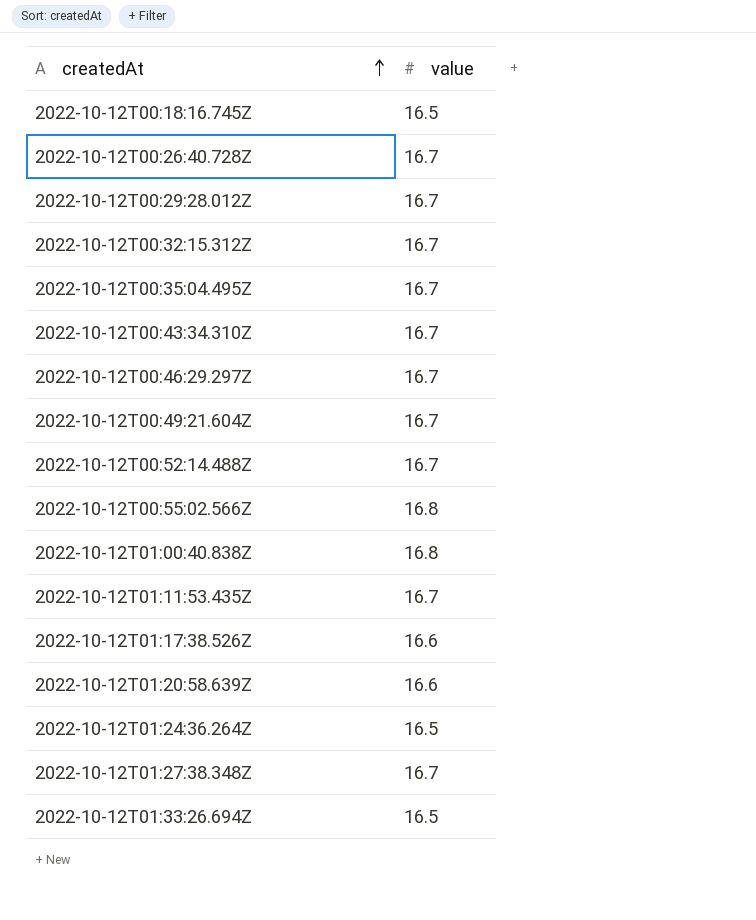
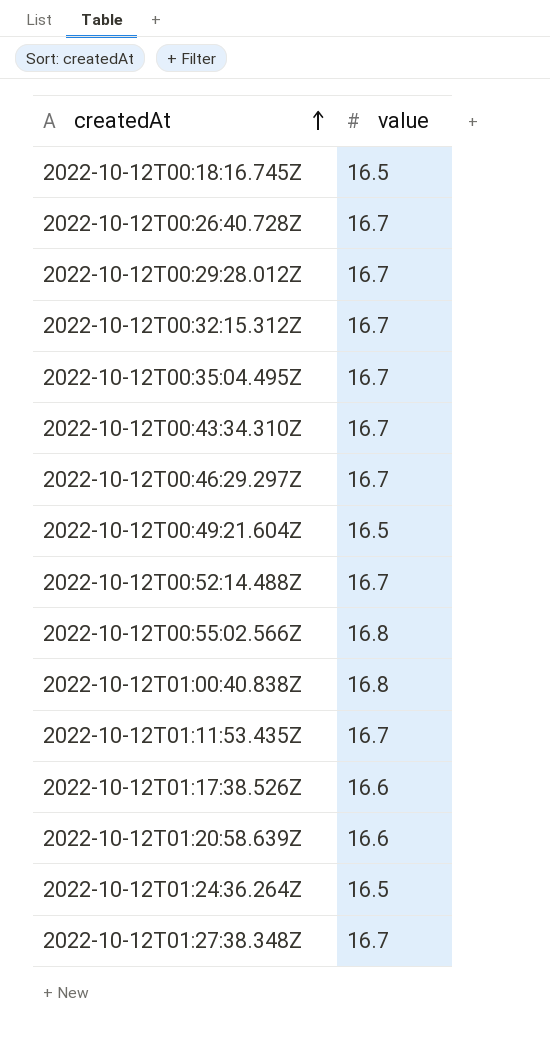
row 2022-10-12T01:33:26.694Z: 16.5 -> none
2022-10-12T00:49:21.604Z | value: 16.7 -> 16.5

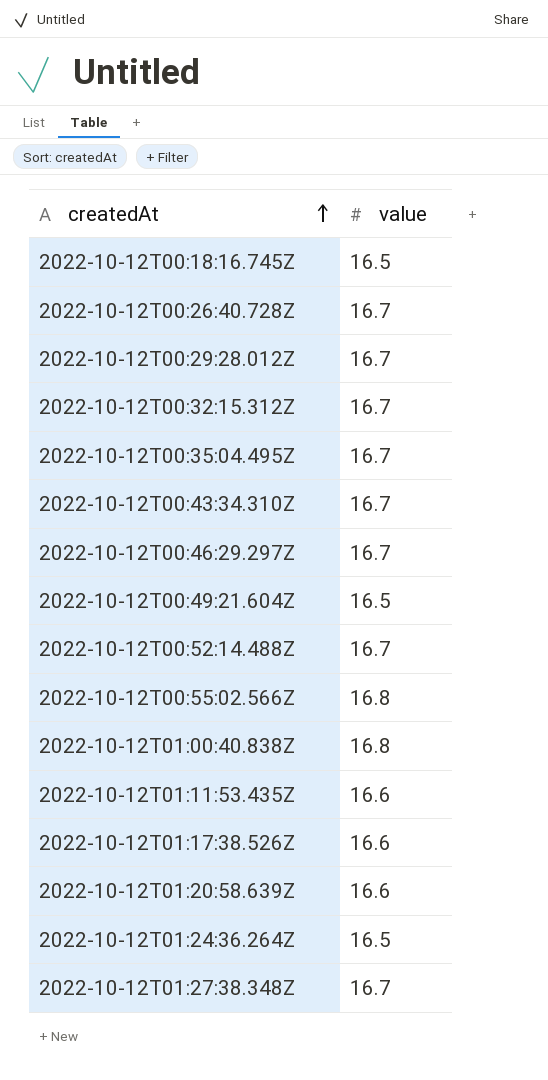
2022-10-12T01:11:53.435Z | value: 16.7 -> 16.6

